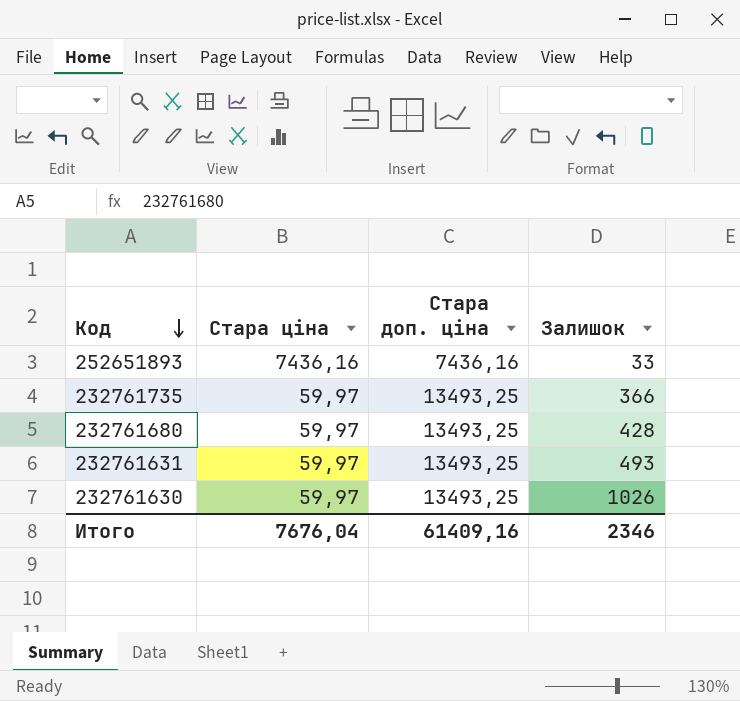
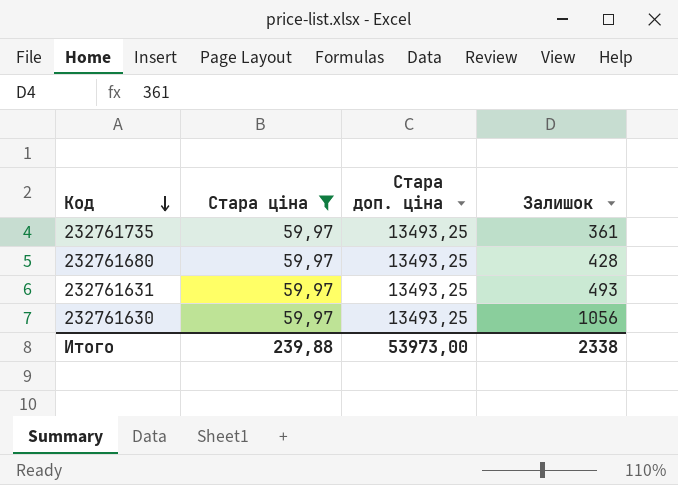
filter: none -> Стара ціна = 59,97
232761735 | Залишок: 366 -> 361
232761630 | Залишок: 1026 -> 1056
Итого | Стара ціна: 7676,04 -> 239,88
Итого | Стара доп. ціна: 61409,16 -> 53973,00
Итого | Залишок: 2346 -> 2338

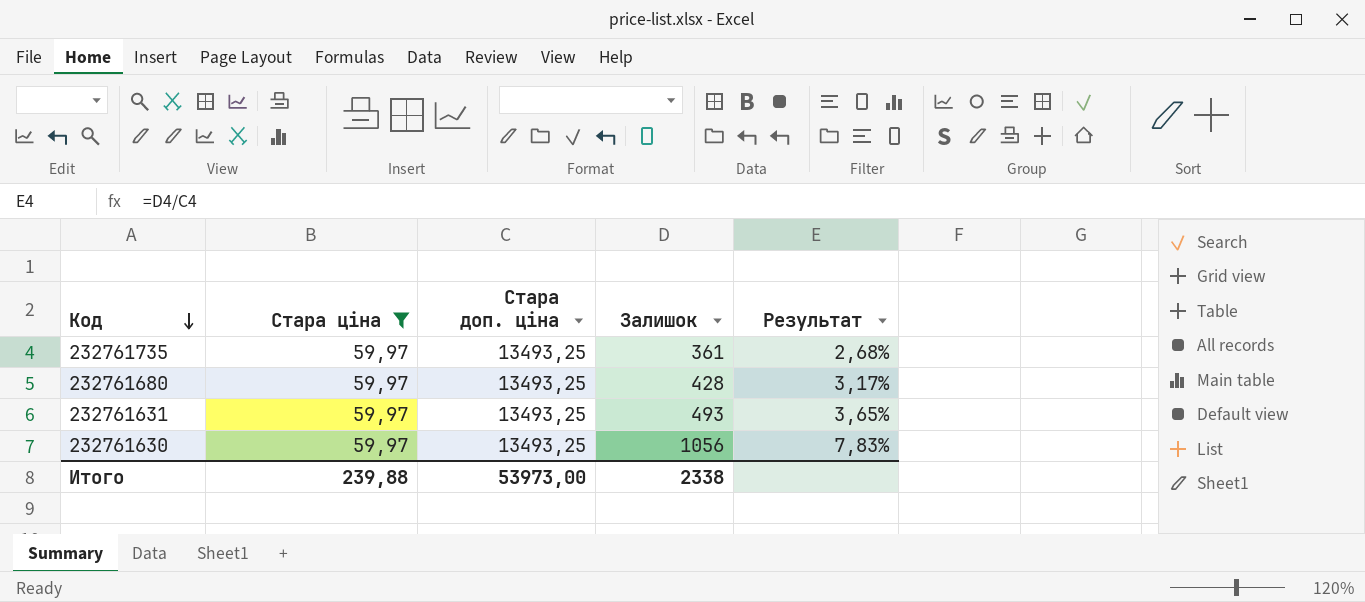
column Результат | formula: none -> [Залишок] / [Стара доп. ціна]

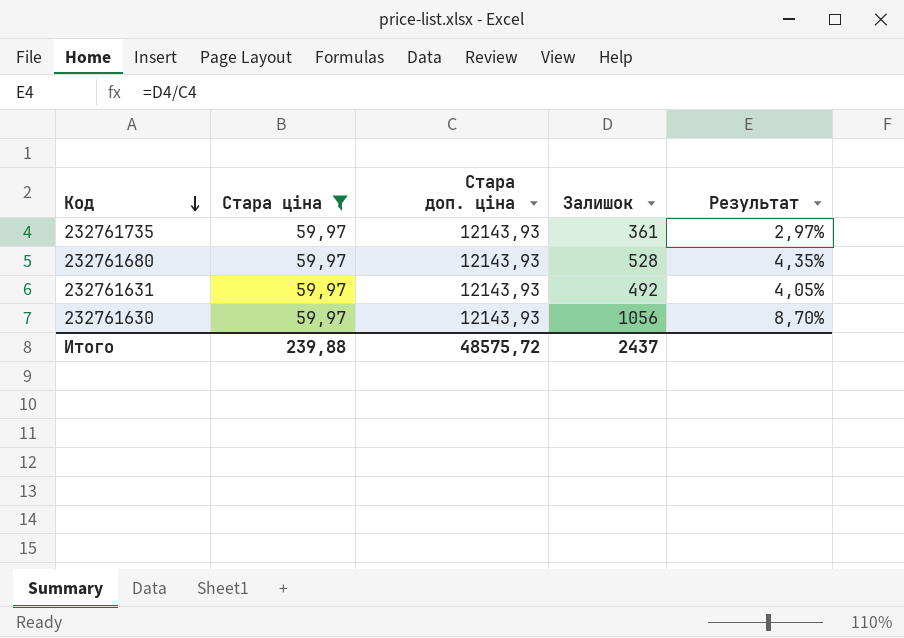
232761735 | Стара доп. ціна: 13493,25 -> 12143,93
232761735 | Результат: 2,68% -> 2,97%
232761680 | Стара доп. ціна: 13493,25 -> 12143,93
232761680 | Залишок: 428 -> 528
232761680 | Результат: 3,17% -> 4,35%
232761631 | Стара доп. ціна: 13493,25 -> 12143,93
232761631 | Залишок: 493 -> 492
232761631 | Результат: 3,65% -> 4,05%
232761630 | Стара доп. ціна: 13493,25 -> 12143,93
232761630 | Результат: 7,83% -> 8,70%
Итого | Стара доп. ціна: 53973,00 -> 48575,72
Итого | Залишок: 2338 -> 2437

